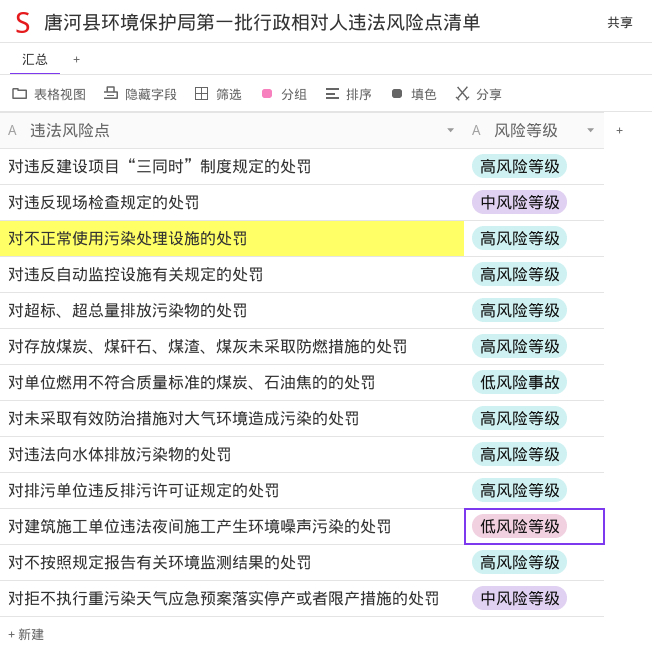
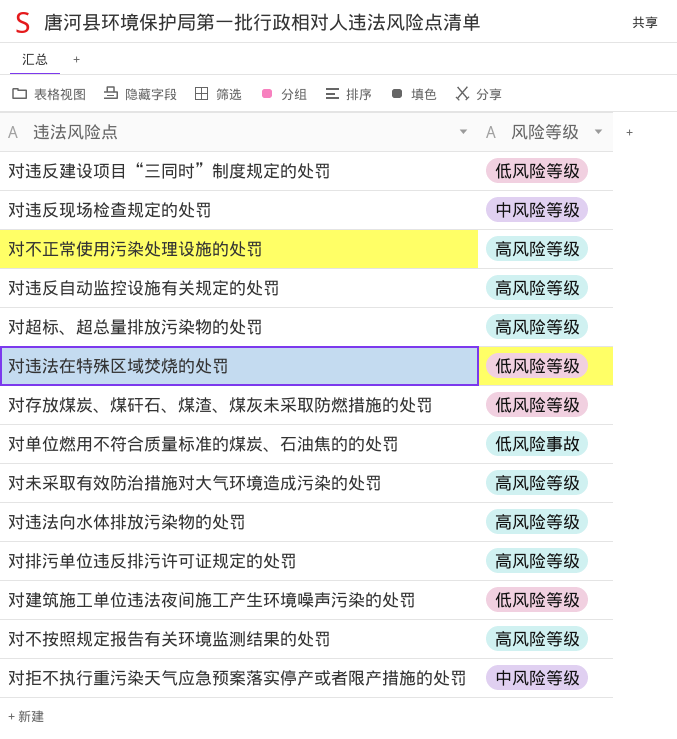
对违反建设项目“三同时”制度规定的处罚 | 风险等级: 高风险等级 -> 低风险等级
row 对违法在特殊区域焚烧的处罚: none -> 低风险等级
对存放煤炭、煤矸石、煤渣、煤灰未采取防燃措施的处罚 | 风险等级: 高风险等级 -> 低风险等级

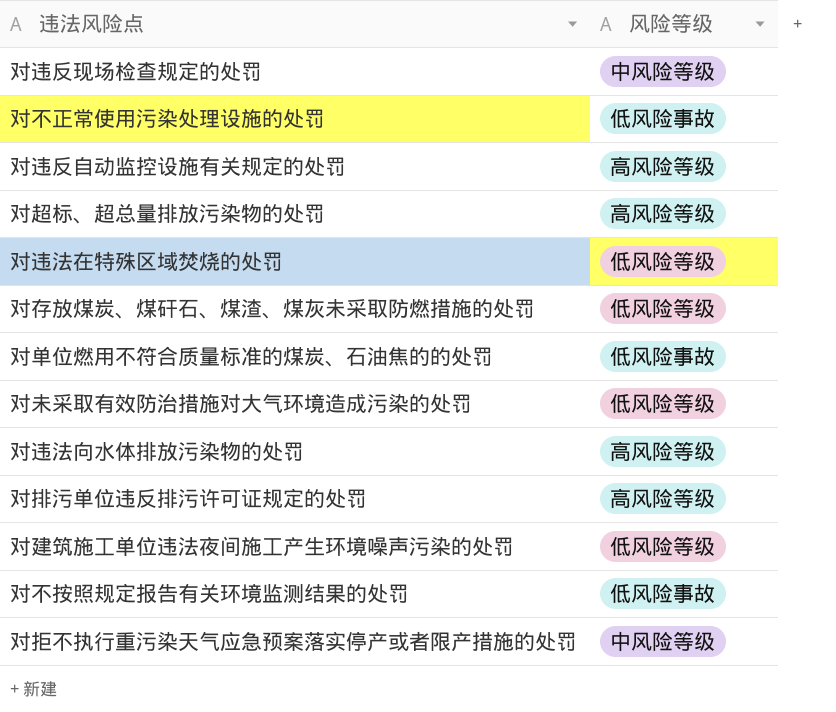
row 对违反建设项目“三同时”制度规定的处罚: 低风险等级 -> none
对不正常使用污染处理设施的处罚 | 风险等级: 高风险等级 -> 低风险事故
对未采取有效防治措施对大气环境造成污染的处罚 | 风险等级: 高风险等级 -> 低风险等级
对不按照规定报告有关环境监测结果的处罚 | 风险等级: 高风险等级 -> 低风险事故

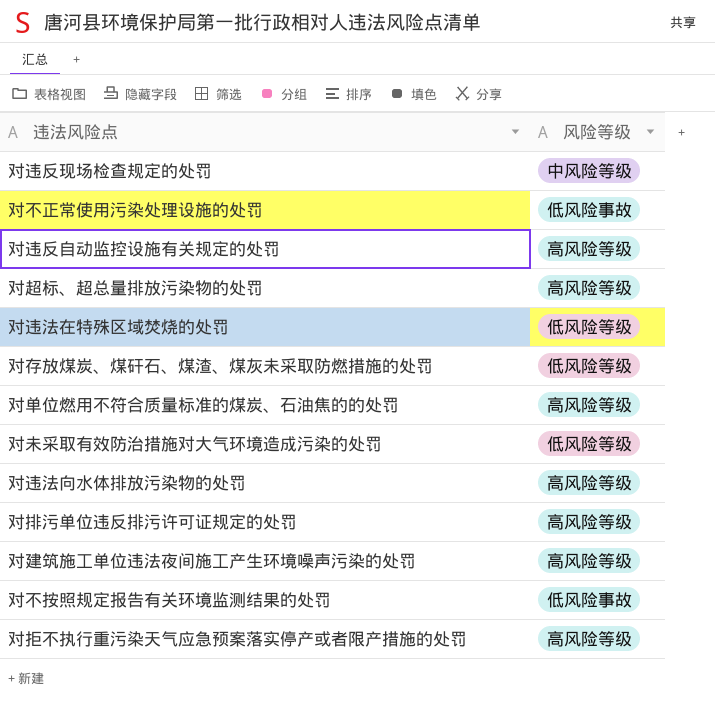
对单位燃用不符合质量标准的煤炭、石油焦的的处罚 | 风险等级: 低风险事故 -> 高风险等级
对建筑施工单位违法夜间施工产生环境噪声污染的处罚 | 风险等级: 低风险等级 -> 高风险等级
对拒不执行重污染天气应急预案落实停产或者限产措施的处罚 | 风险等级: 中风险等级 -> 高风险等级

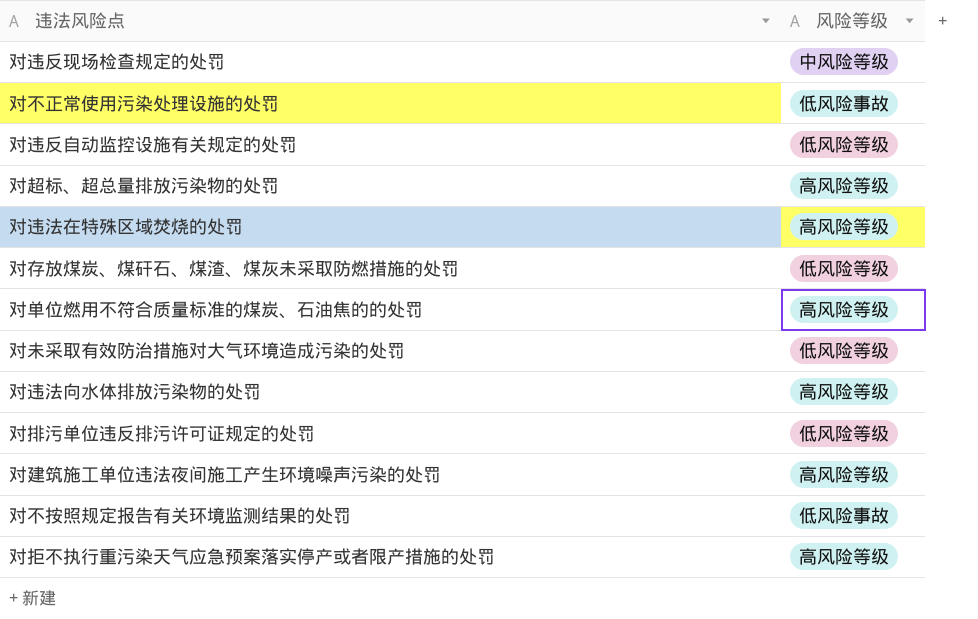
对违反自动监控设施有关规定的处罚 | 风险等级: 高风险等级 -> 低风险等级
对违法在特殊区域焚烧的处罚 | 风险等级: 低风险等级 -> 高风险等级
对排污单位违反排污许可证规定的处罚 | 风险等级: 高风险等级 -> 低风险等级

